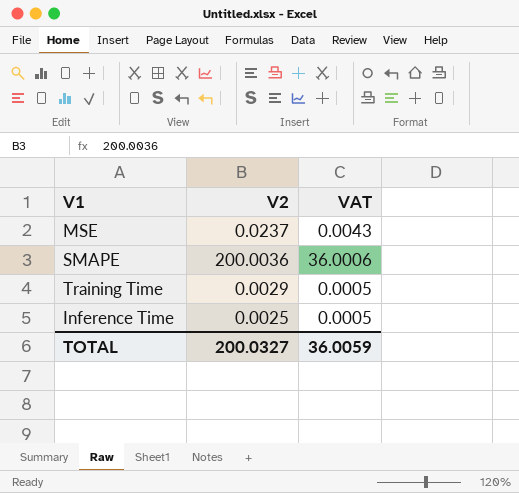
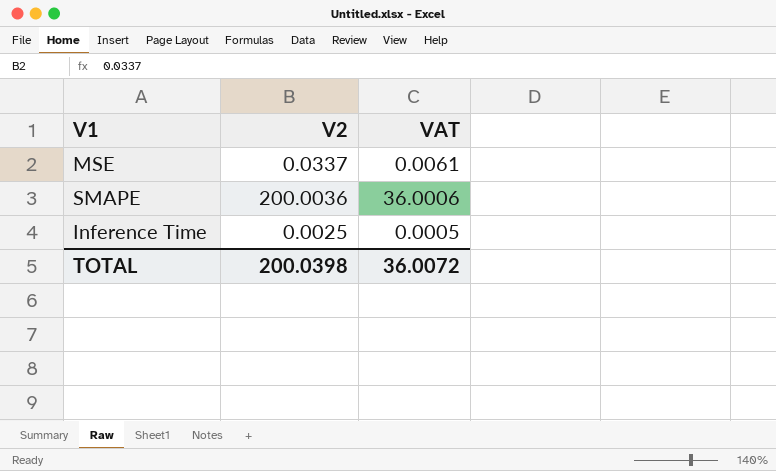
row Training Time: 0.0029 | 0.0005 -> none
MSE | V2: 0.0237 -> 0.0337
MSE | VAT: 0.0043 -> 0.0061
TOTAL | V2: 200.0327 -> 200.0398
TOTAL | VAT: 36.0059 -> 36.0072

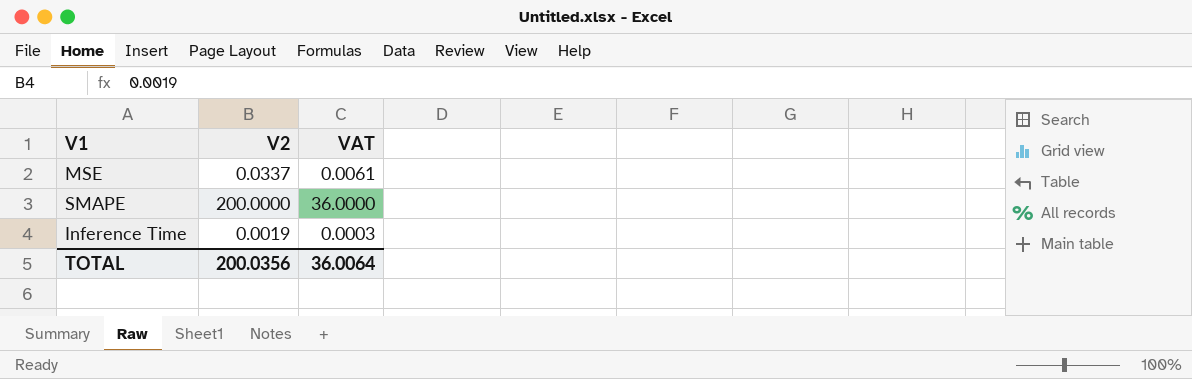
SMAPE | V2: 200.0036 -> 200.0000
SMAPE | VAT: 36.0006 -> 36.0000
Inference Time | V2: 0.0025 -> 0.0019
Inference Time | VAT: 0.0005 -> 0.0003
TOTAL | V2: 200.0398 -> 200.0356
TOTAL | VAT: 36.0072 -> 36.0064

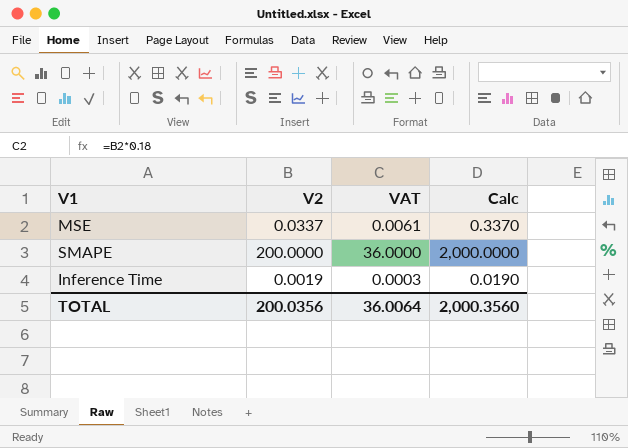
column Calc | formula: none -> [V2] * 10

